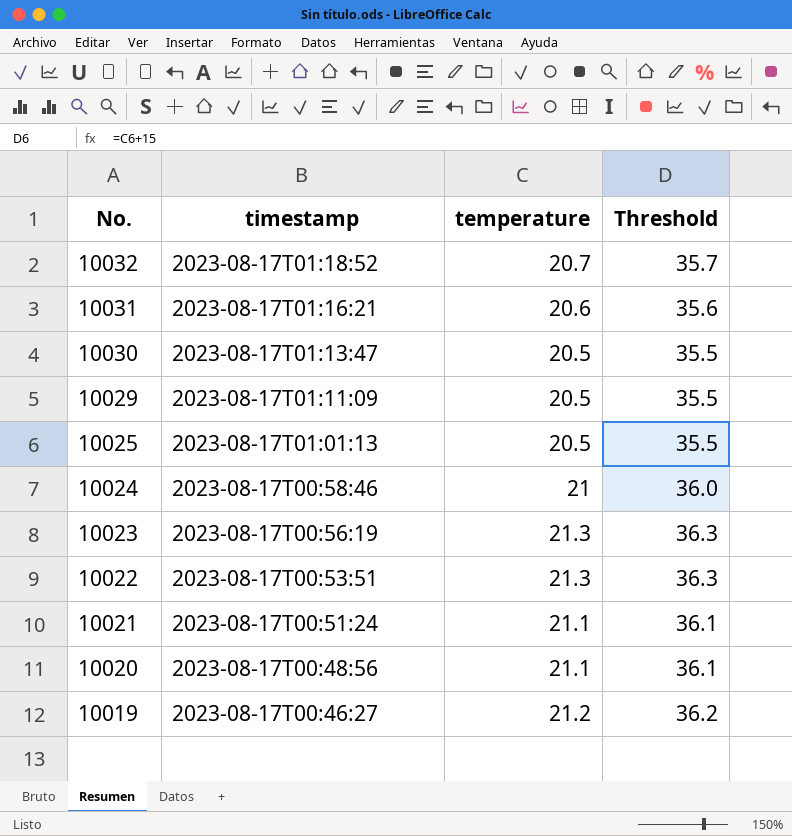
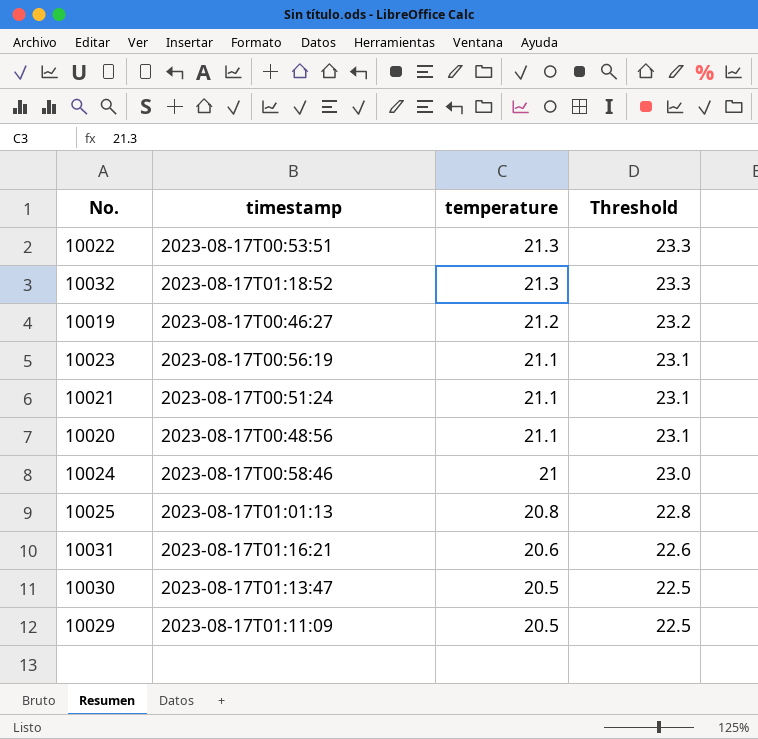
row order: No. descending -> temperature descending
column Threshold | formula: [temperature] + 15 -> [temperature] + 2
10032 | temperature: 20.7 -> 21.3
10023 | temperature: 21.3 -> 21.1
10025 | temperature: 20.5 -> 20.8

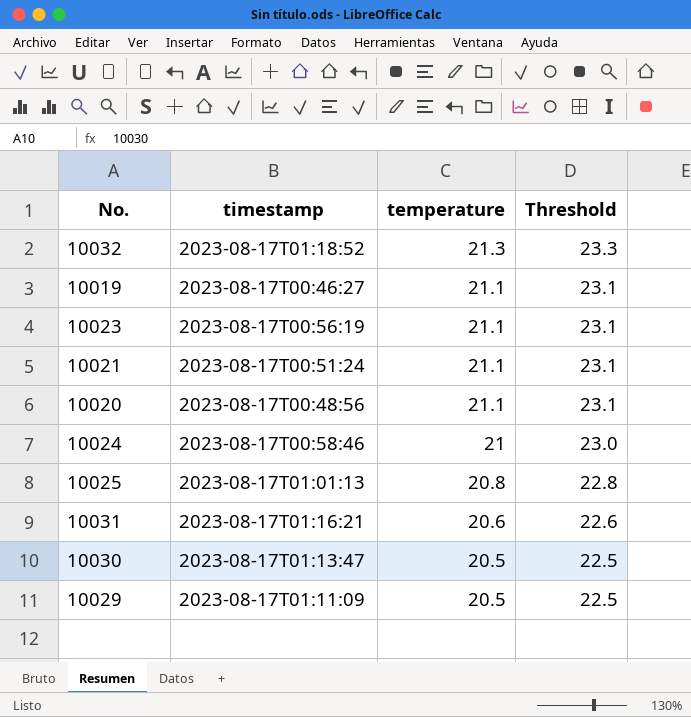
row 10022: 2023-08-17T00:53:51 | 21.3 | 23.3 -> none
10019 | temperature: 21.2 -> 21.1
10019 | Threshold: 23.2 -> 23.1

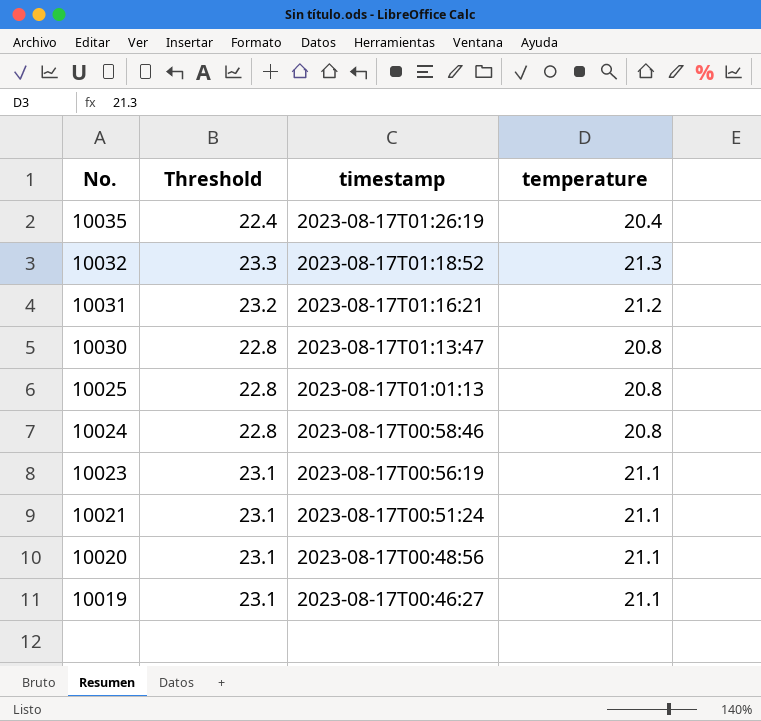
row order: temperature descending -> No. descending
column Threshold | position: 4 -> 2
row 10029: 2023-08-17T01:11:09 | 20.5 | 22.5 -> none
row 10035: none -> 22.4 | 2023-08-17T01:26:19 | 20.4
10031 | Threshold: 22.6 -> 23.2
10031 | temperature: 20.6 -> 21.2
10030 | Threshold: 22.5 -> 22.8
10030 | temperature: 20.5 -> 20.8
10024 | Threshold: 23.0 -> 22.8
10024 | temperature: 21 -> 20.8

